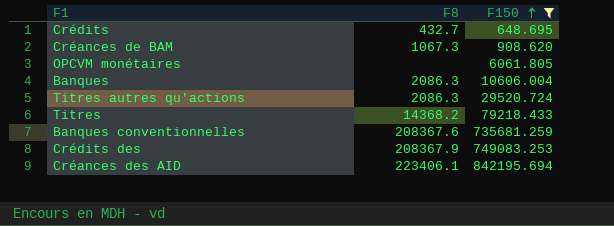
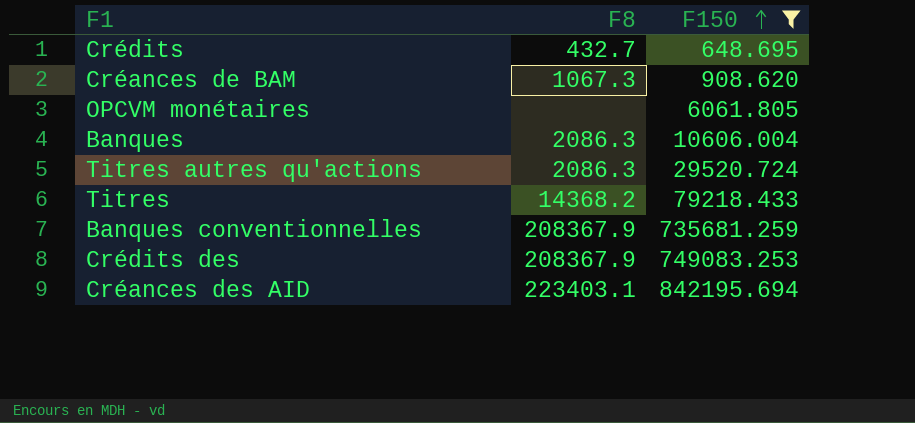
Banques conventionnelles | F8: 208367.6 -> 208367.9
Créances des AID | F8: 223406.1 -> 223403.1

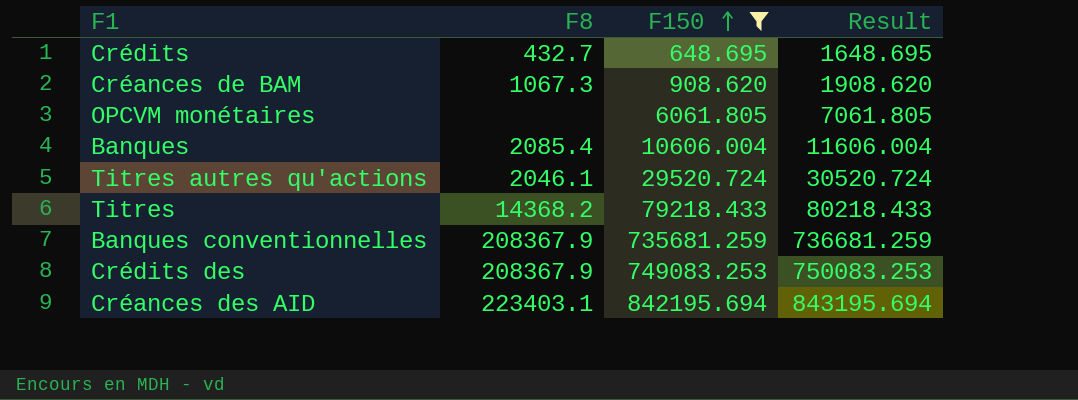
column Result | formula: none -> [F150] + 1000
Banques | F8: 2086.3 -> 2085.4
Titres autres qu'actions | F8: 2086.3 -> 2046.1

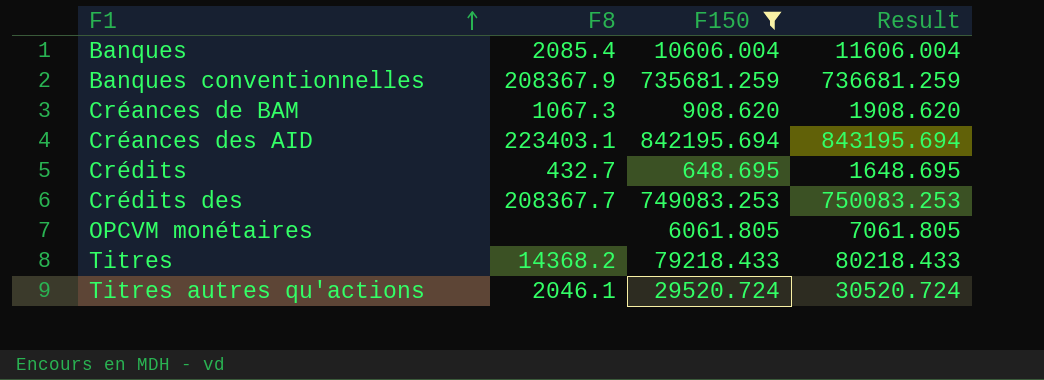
row order: F150 ascending -> F1 ascending
Crédits des | F8: 208367.9 -> 208367.7

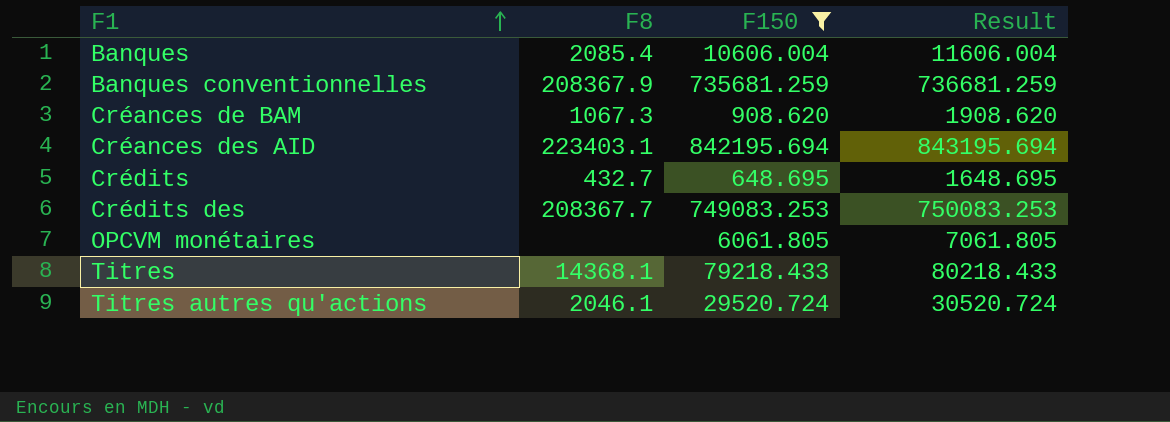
Titres | F8: 14368.2 -> 14368.1

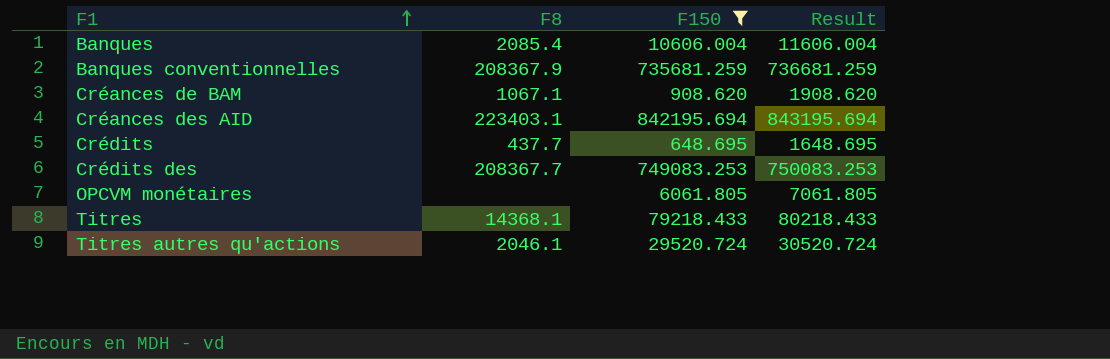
Créances de BAM | F8: 1067.3 -> 1067.1
Crédits | F8: 432.7 -> 437.7

